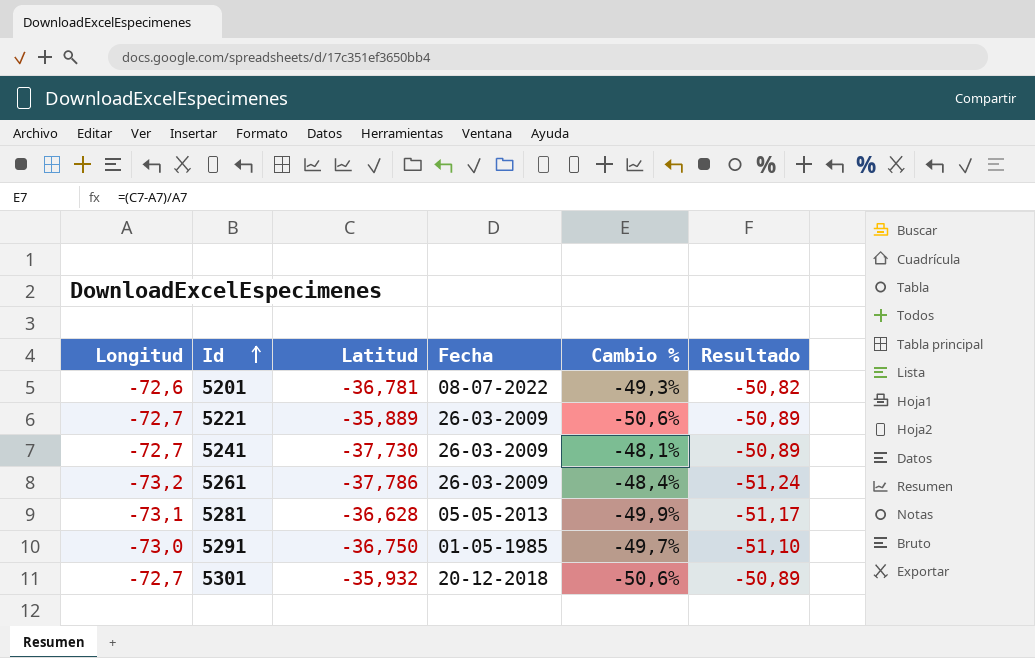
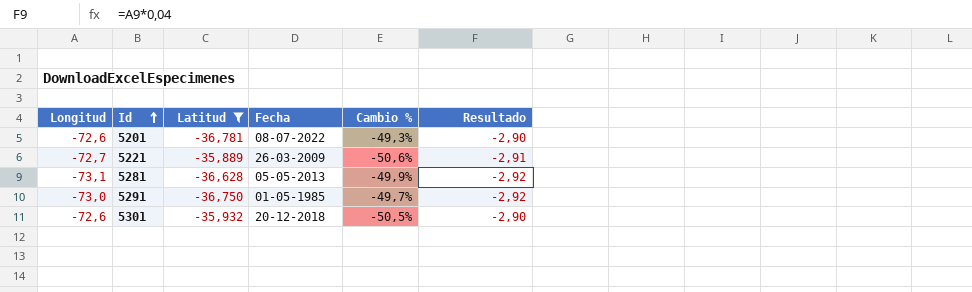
filter: none -> Latitud >= -36,781
column Resultado | formula: [Longitud] * 0,7 -> [Longitud] * 0,04
5301 | Longitud: -72,7 -> -72,6
5301 | Cambio %: -50,6% -> -50,5%

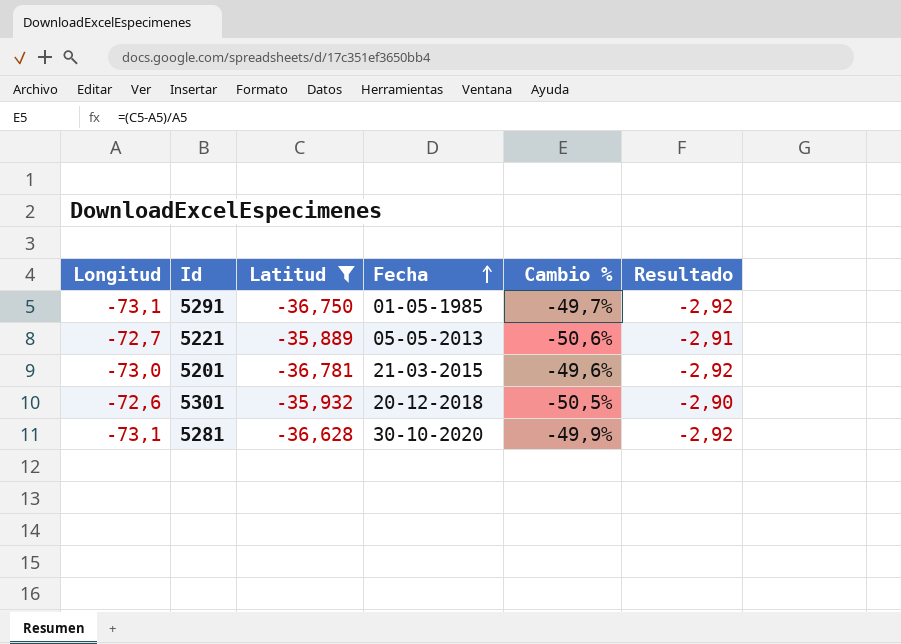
row order: Id ascending -> Fecha ascending
5291 | Longitud: -73,0 -> -73,1
5221 | Fecha: 26-03-2009 -> 05-05-2013
5201 | Longitud: -72,6 -> -73,0
5201 | Fecha: 08-07-2022 -> 21-03-2015
5201 | Cambio %: -49,3% -> -49,6%
5201 | Resultado: -2,90 -> -2,92
5281 | Fecha: 05-05-2013 -> 30-10-2020

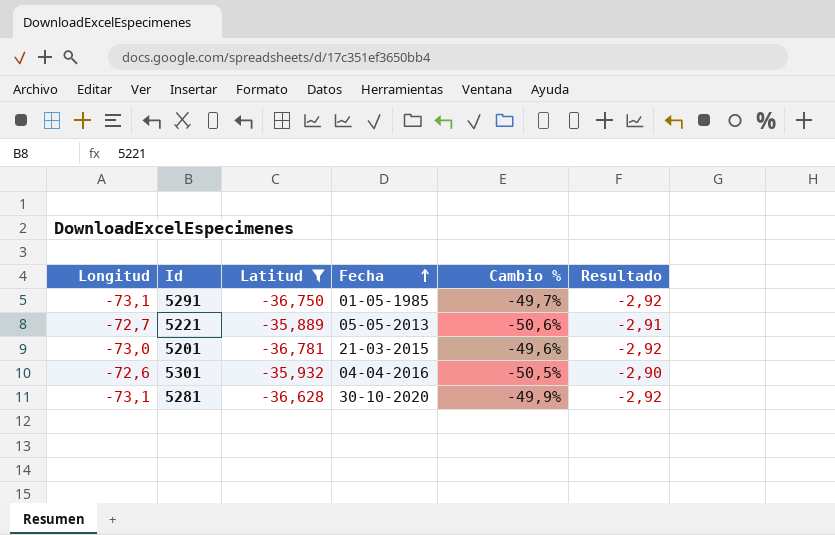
5301 | Fecha: 20-12-2018 -> 04-04-2016

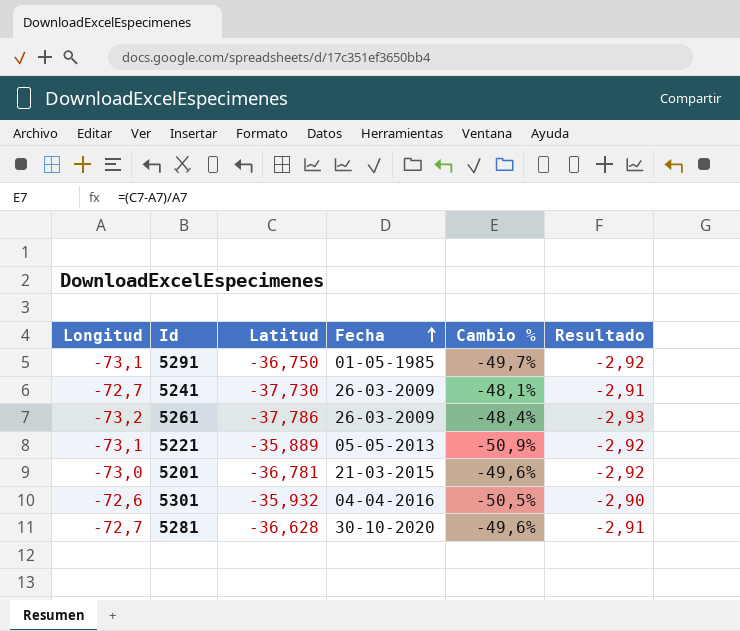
filter: Latitud >= -36,781 -> none
5221 | Longitud: -72,7 -> -73,1
5221 | Cambio %: -50,6% -> -50,9%
5221 | Resultado: -2,91 -> -2,92
5281 | Longitud: -73,1 -> -72,7
5281 | Cambio %: -49,9% -> -49,6%
5281 | Resultado: -2,92 -> -2,91

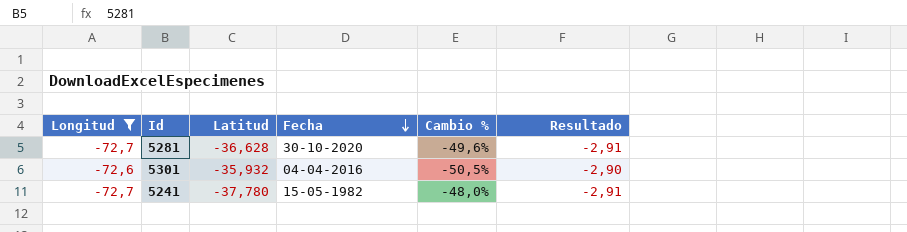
filter: none -> Longitud >= -72,7
row order: Fecha ascending -> Fecha descending
5241 | Latitud: -37,730 -> -37,780
5241 | Fecha: 26-03-2009 -> 15-05-1982
5241 | Cambio %: -48,1% -> -48,0%

